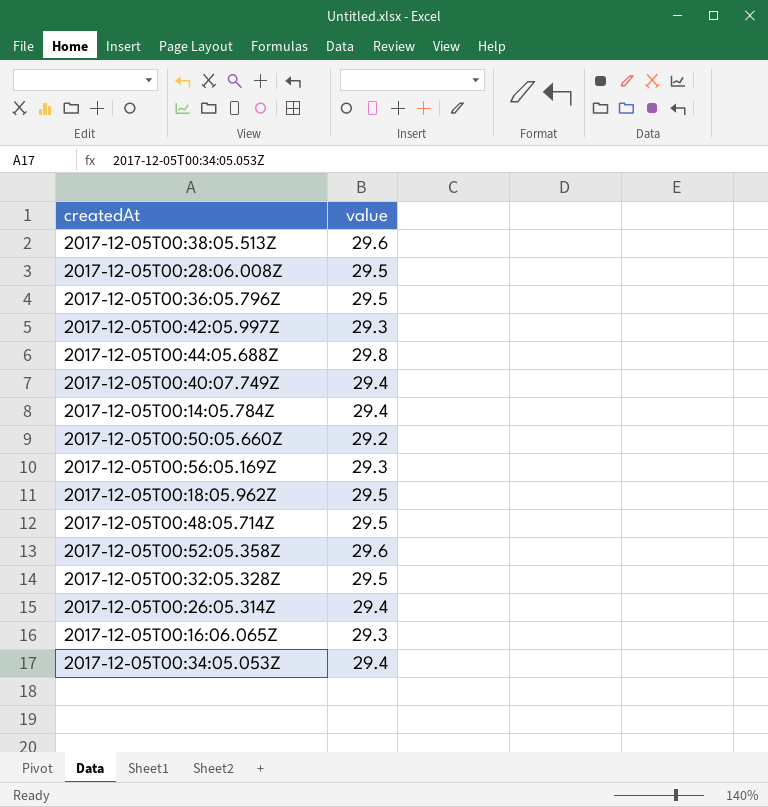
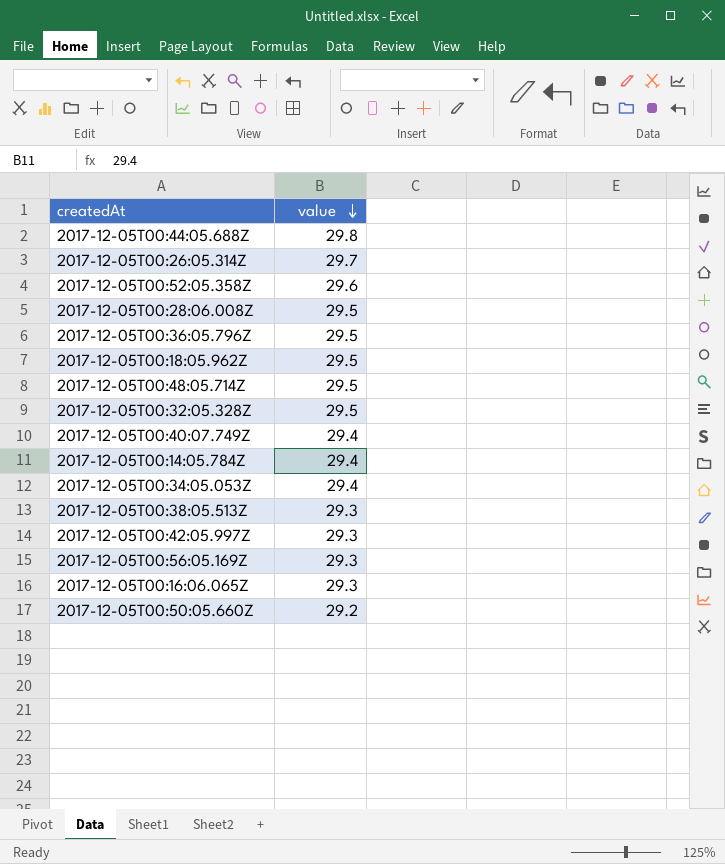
row order: none -> value descending
2017-12-05T00:26:05.314Z | value: 29.4 -> 29.7
2017-12-05T00:38:05.513Z | value: 29.6 -> 29.3

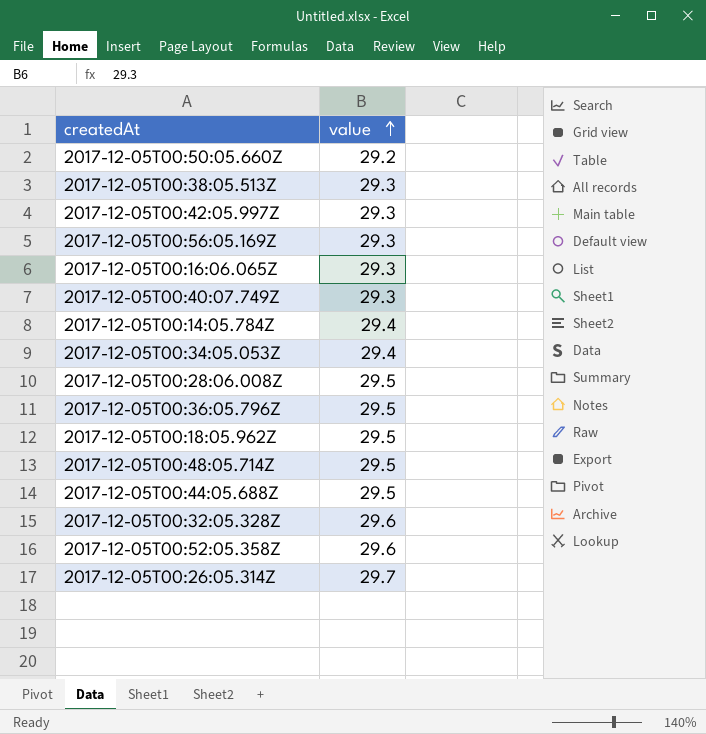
row order: value descending -> value ascending
2017-12-05T00:40:07.749Z | value: 29.4 -> 29.3
2017-12-05T00:44:05.688Z | value: 29.8 -> 29.5
2017-12-05T00:32:05.328Z | value: 29.5 -> 29.6

